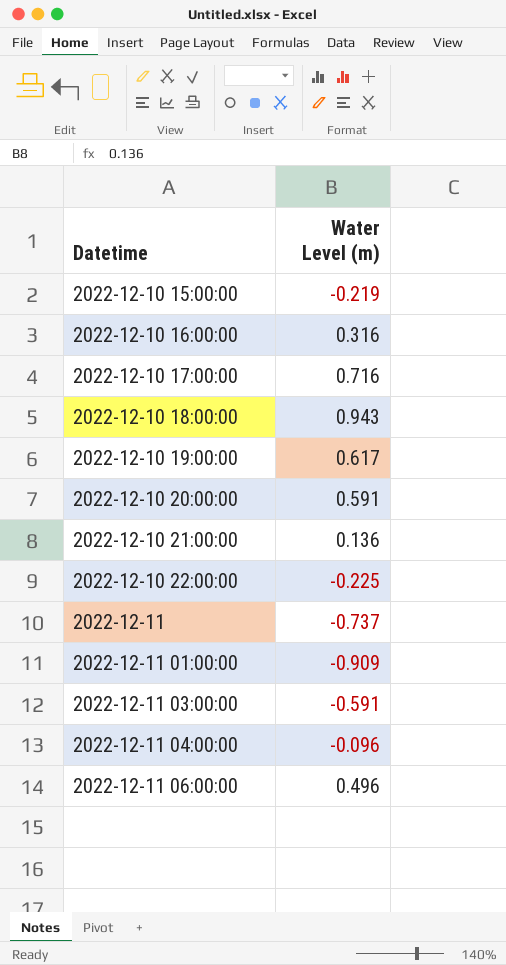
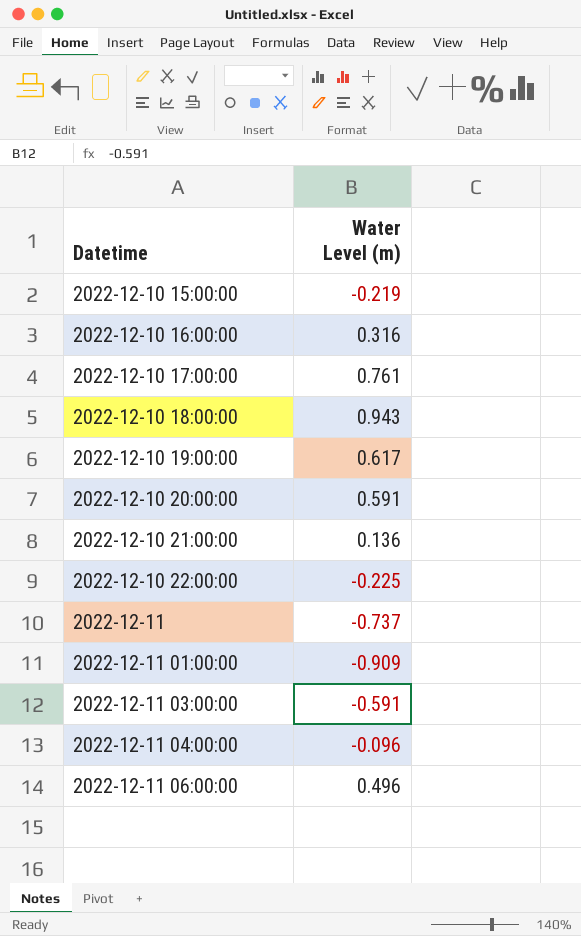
2022-12-10 17:00:00 | Water Level (m): 0.716 -> 0.761

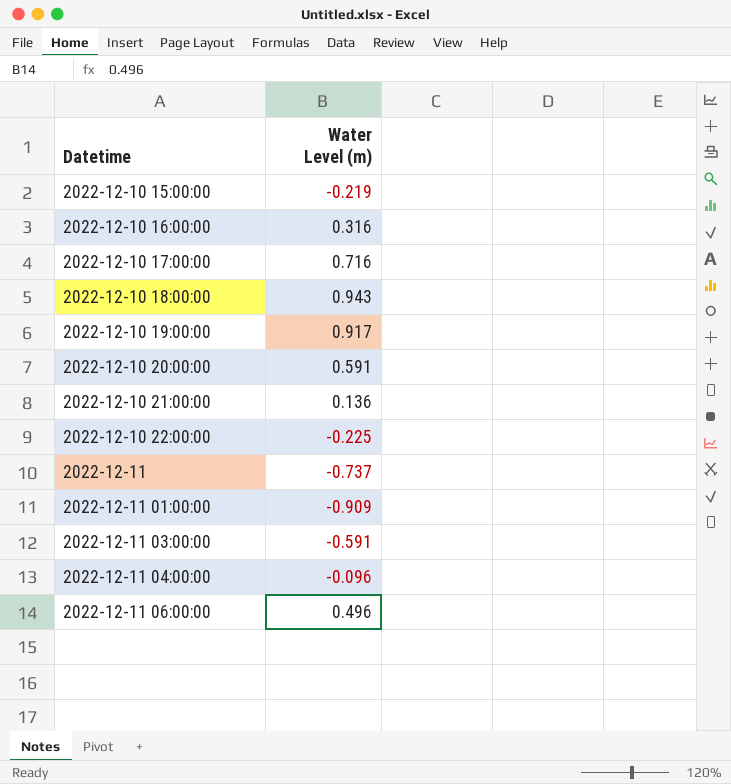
2022-12-10 17:00:00 | Water Level (m): 0.761 -> 0.716
2022-12-10 19:00:00 | Water Level (m): 0.617 -> 0.917

